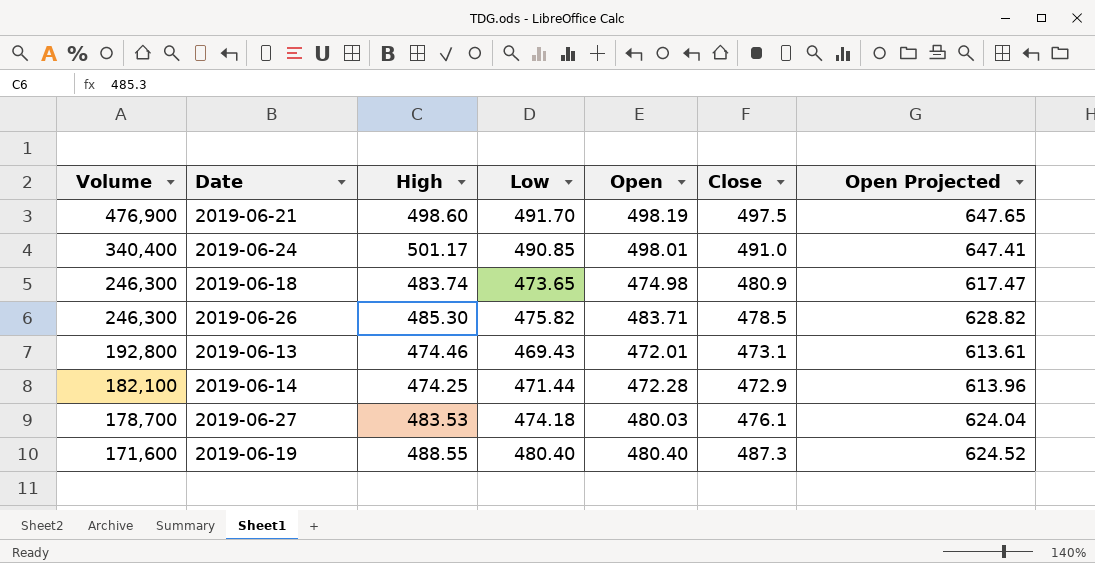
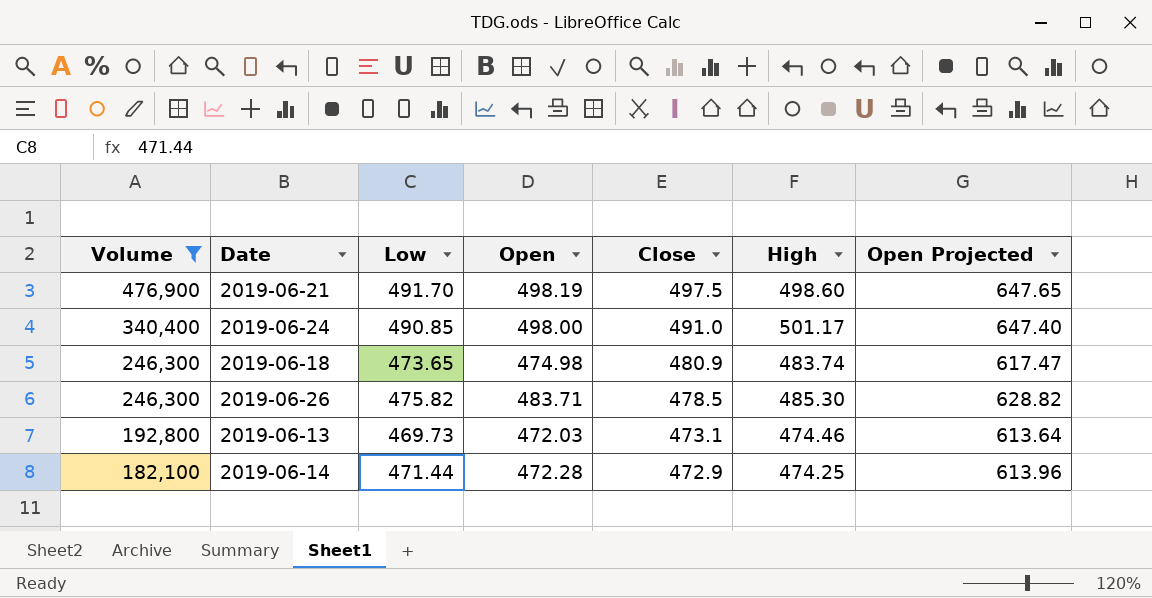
filter: none -> Volume >= 182,100
column High | position: 3 -> 6
2019-06-24 | Open: 498.01 -> 498.00
2019-06-24 | Open Projected: 647.41 -> 647.40
2019-06-13 | Low: 469.43 -> 469.73
2019-06-13 | Open: 472.01 -> 472.03
2019-06-13 | Open Projected: 613.61 -> 613.64

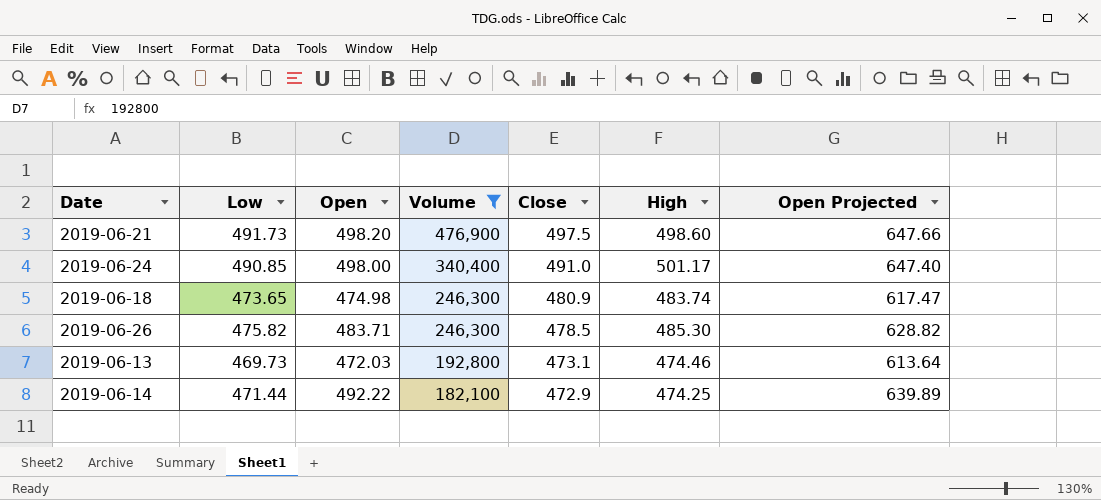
column Volume | position: 1 -> 4
2019-06-21 | Low: 491.70 -> 491.73
2019-06-21 | Open: 498.19 -> 498.20
2019-06-21 | Open Projected: 647.65 -> 647.66
2019-06-14 | Open: 472.28 -> 492.22
2019-06-14 | Open Projected: 613.96 -> 639.89

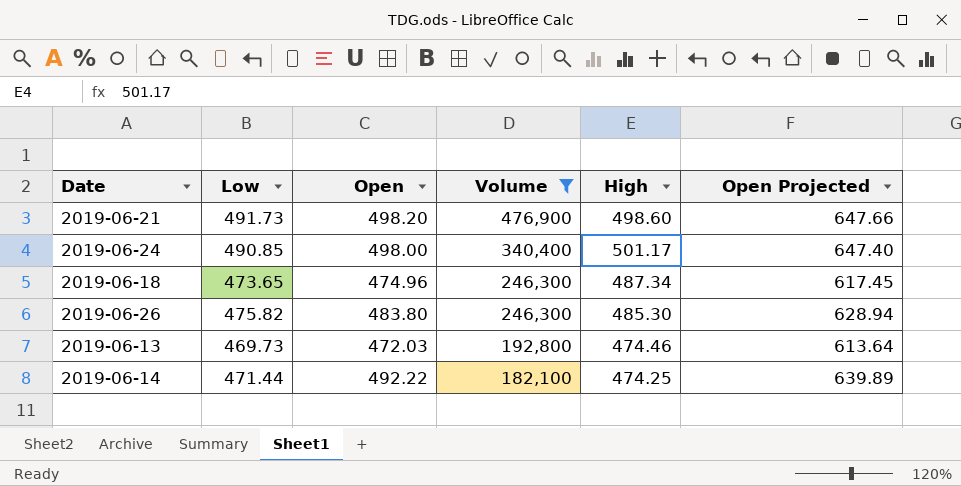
column Close | position: 5 -> none
2019-06-18 | Open: 474.98 -> 474.96
2019-06-18 | High: 483.74 -> 487.34
2019-06-18 | Open Projected: 617.47 -> 617.45
2019-06-26 | Open: 483.71 -> 483.80
2019-06-26 | Open Projected: 628.82 -> 628.94

